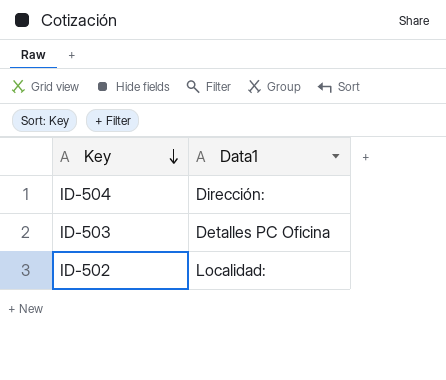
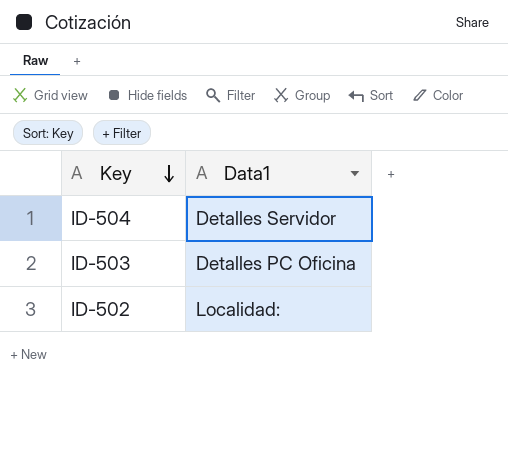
ID-504 | Data1: Dirección: -> Detalles Servidor

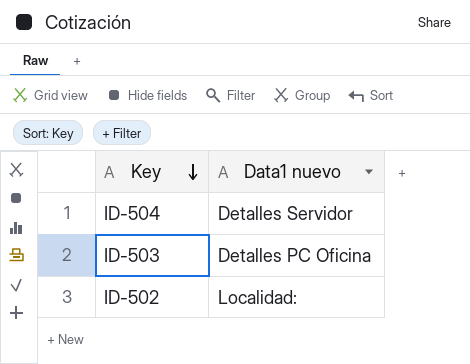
column name: Data1 -> Data1 nuevo

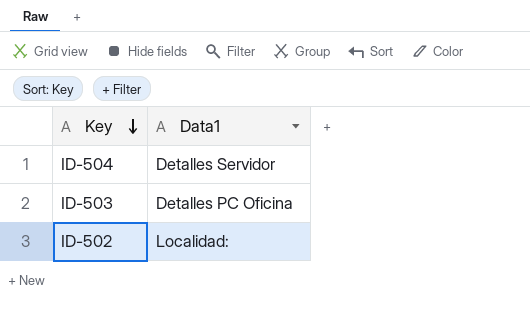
column name: Data1 nuevo -> Data1

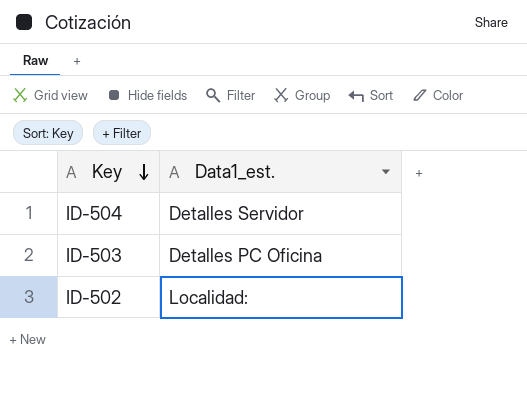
column name: Data1 -> Data1_est.

